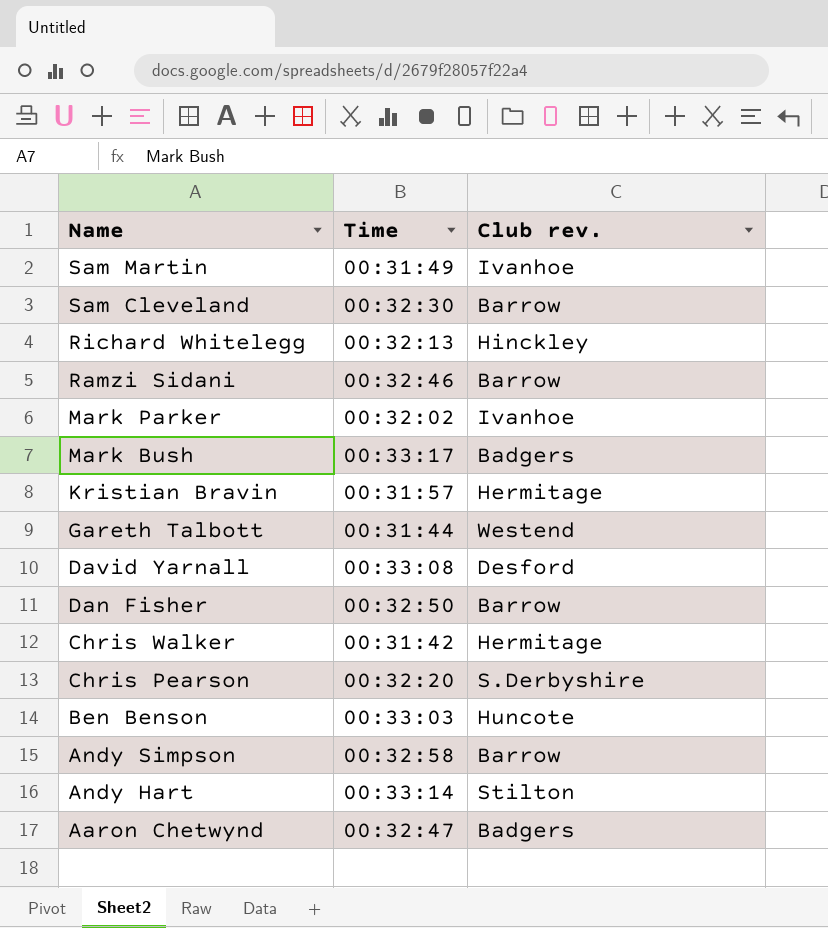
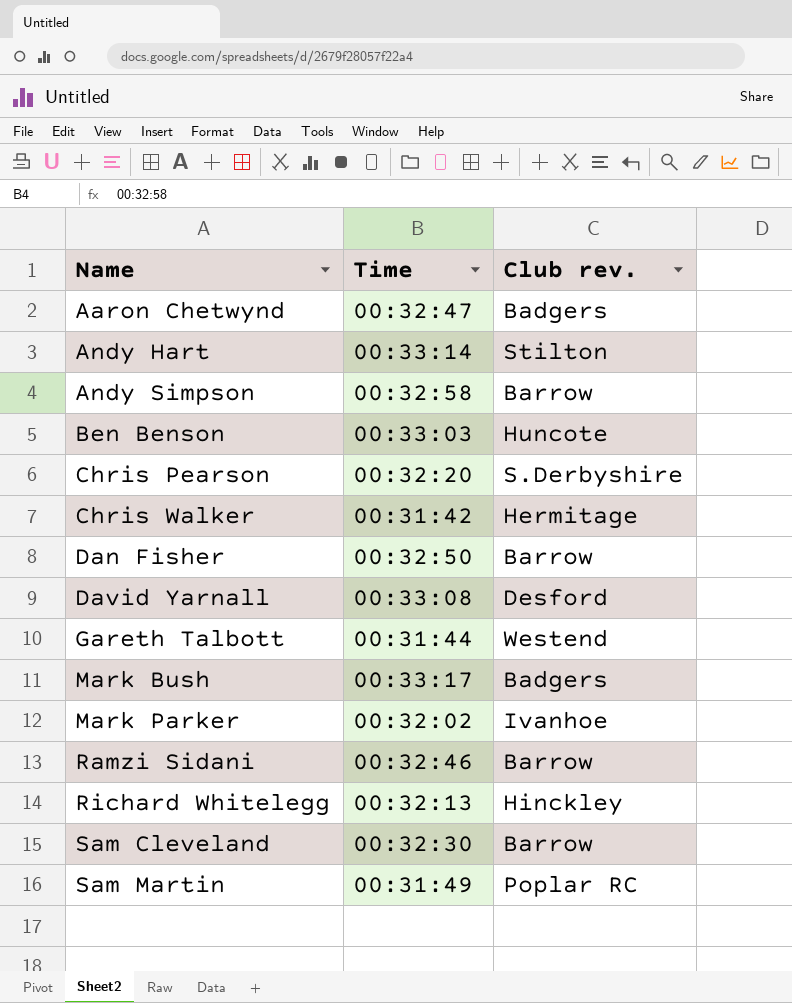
row order: Name descending -> Name ascending
row Kristian Bravin: 00:31:57 | Hermitage -> none
Sam Martin | Club rev.: Ivanhoe -> Poplar RC

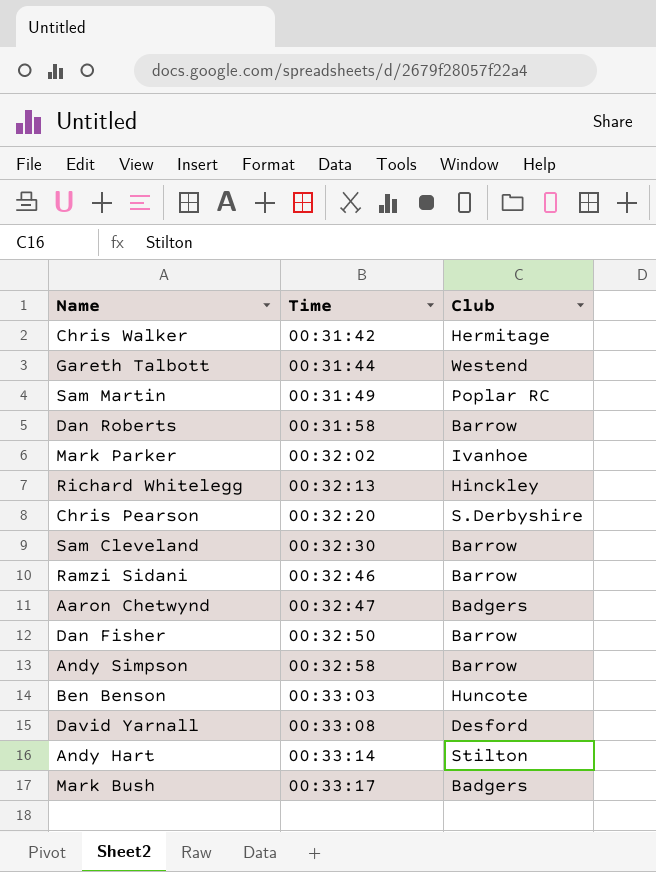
row order: Name ascending -> Time ascending
column name: Club rev. -> Club
row Dan Roberts: none -> 00:31:58 | Barrow

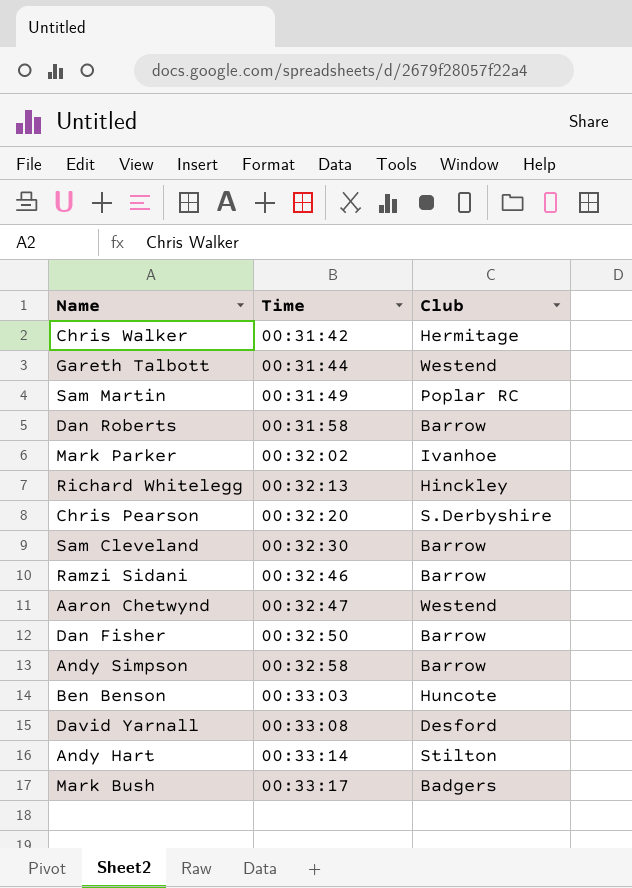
Aaron Chetwynd | Club: Badgers -> Westend

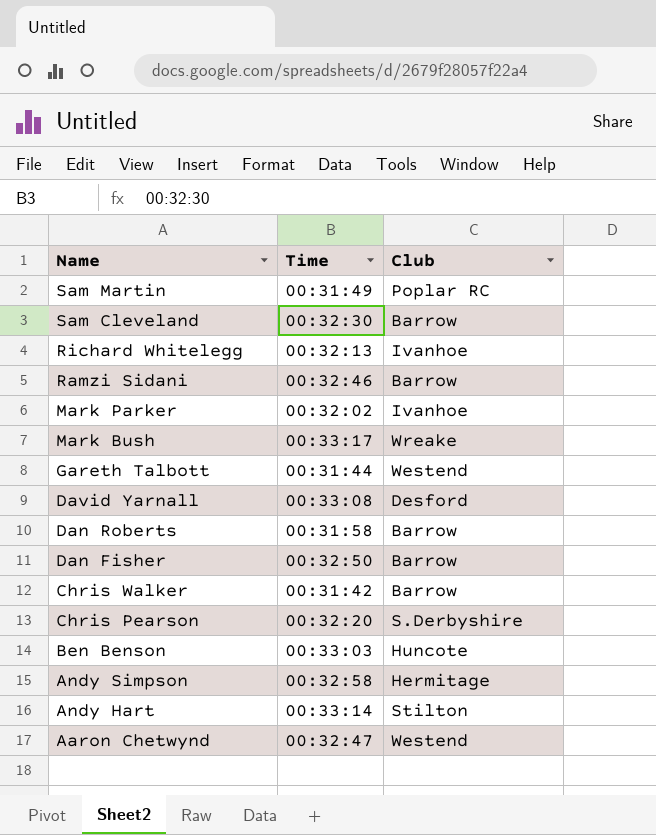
row order: Time ascending -> Name descending
Richard Whitelegg | Club: Hinckley -> Ivanhoe
Mark Bush | Club: Badgers -> Wreake
Chris Walker | Club: Hermitage -> Barrow
Andy Simpson | Club: Barrow -> Hermitage

